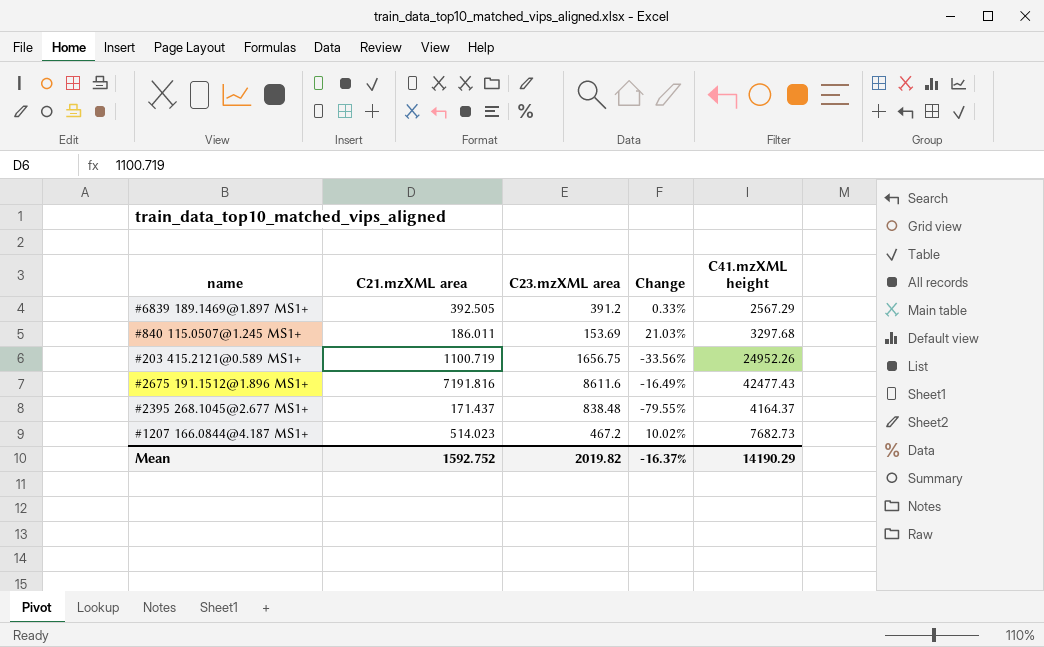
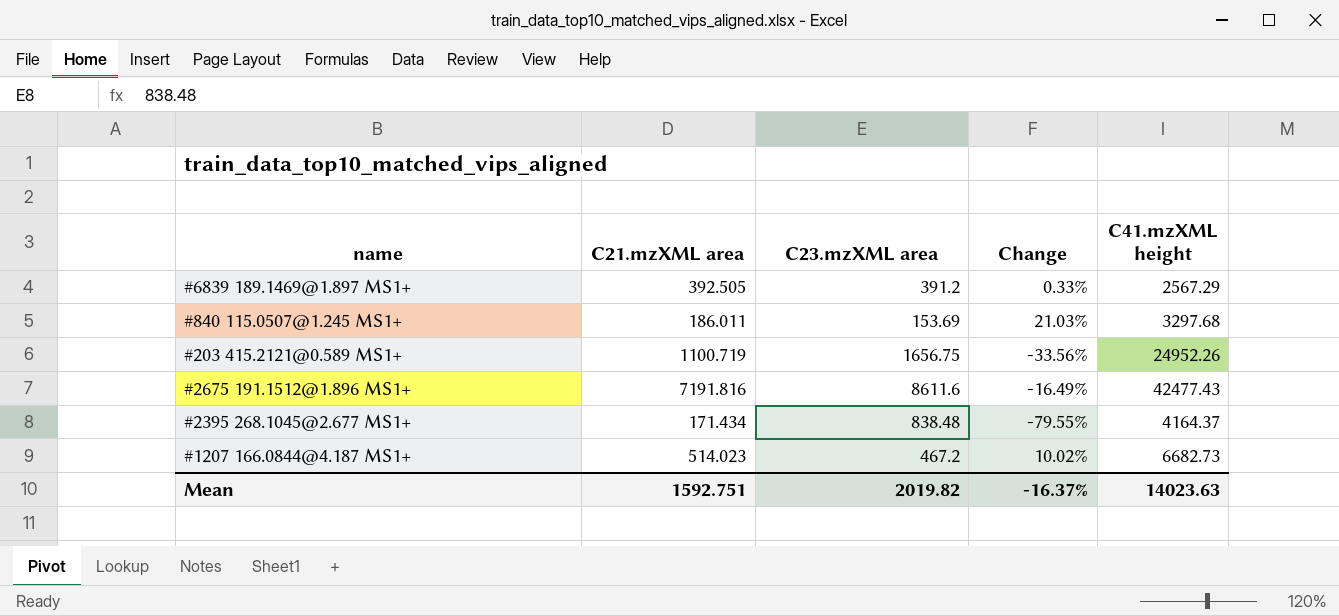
#2395 268.1045@2.677 MS1+ | C21.mzXML area: 171.437 -> 171.434
#1207 166.0844@4.187 MS1+ | C41.mzXML height: 7682.73 -> 6682.73
Mean | C21.mzXML area: 1592.752 -> 1592.751
Mean | C41.mzXML height: 14190.29 -> 14023.63

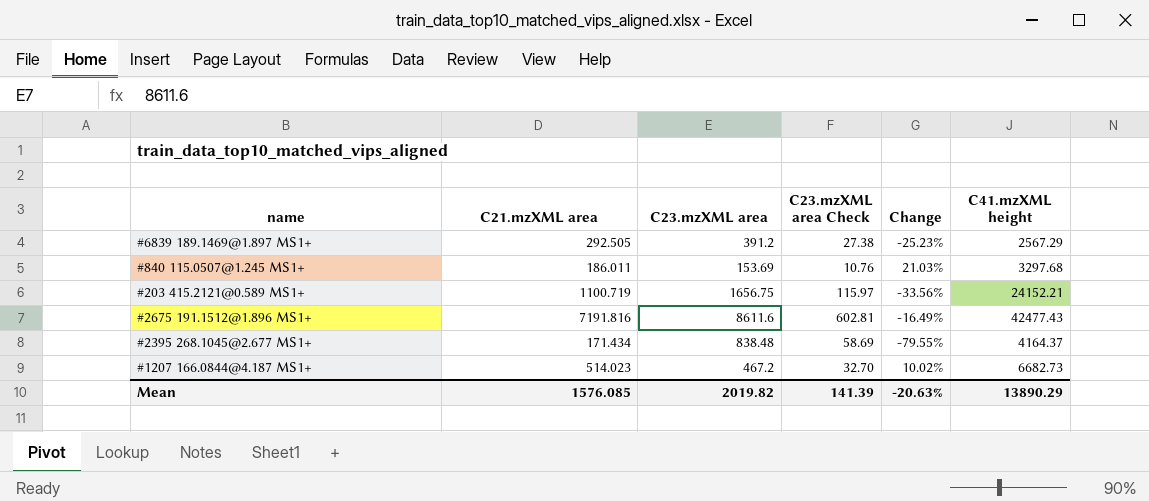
column C23.mzXML area Check | formula: none -> [C23.mzXML area] * 0.07
#6839 189.1469@1.897 MS1+ | C21.mzXML area: 392.505 -> 292.505
#6839 189.1469@1.897 MS1+ | Change: 0.33% -> -25.23%
#203 415.2121@0.589 MS1+ | C41.mzXML height: 24952.26 -> 24152.21
Mean | C21.mzXML area: 1592.751 -> 1576.085
Mean | Change: -16.37% -> -20.63%
Mean | C41.mzXML height: 14023.63 -> 13890.29

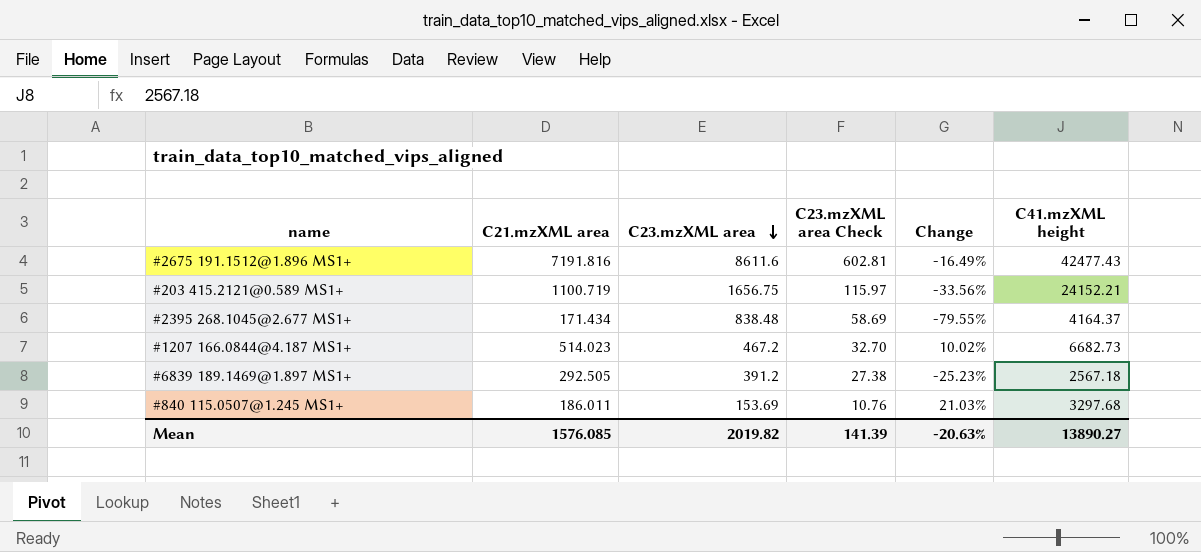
row order: none -> C23.mzXML area descending
#6839 189.1469@1.897 MS1+ | C41.mzXML height: 2567.29 -> 2567.18
Mean | C41.mzXML height: 13890.29 -> 13890.27

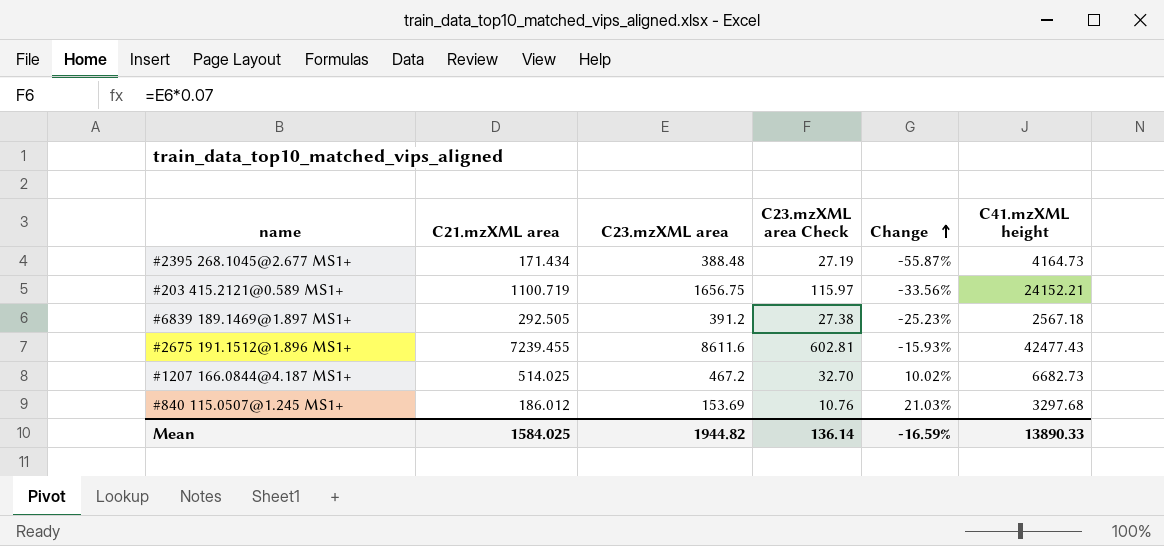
row order: C23.mzXML area descending -> Change ascending
#2395 268.1045@2.677 MS1+ | C23.mzXML area: 838.48 -> 388.48
#2395 268.1045@2.677 MS1+ | C23.mzXML area Check: 58.69 -> 27.19
#2395 268.1045@2.677 MS1+ | Change: -79.55% -> -55.87%
#2395 268.1045@2.677 MS1+ | C41.mzXML height: 4164.37 -> 4164.73
#2675 191.1512@1.896 MS1+ | C21.mzXML area: 7191.816 -> 7239.455
#2675 191.1512@1.896 MS1+ | Change: -16.49% -> -15.93%
#1207 166.0844@4.187 MS1+ | C21.mzXML area: 514.023 -> 514.025
#840 115.0507@1.245 MS1+ | C21.mzXML area: 186.011 -> 186.012
Mean | C21.mzXML area: 1576.085 -> 1584.025
Mean | C23.mzXML area: 2019.82 -> 1944.82
Mean | C23.mzXML area Check: 141.39 -> 136.14
Mean | Change: -20.63% -> -16.59%
Mean | C41.mzXML height: 13890.27 -> 13890.33

